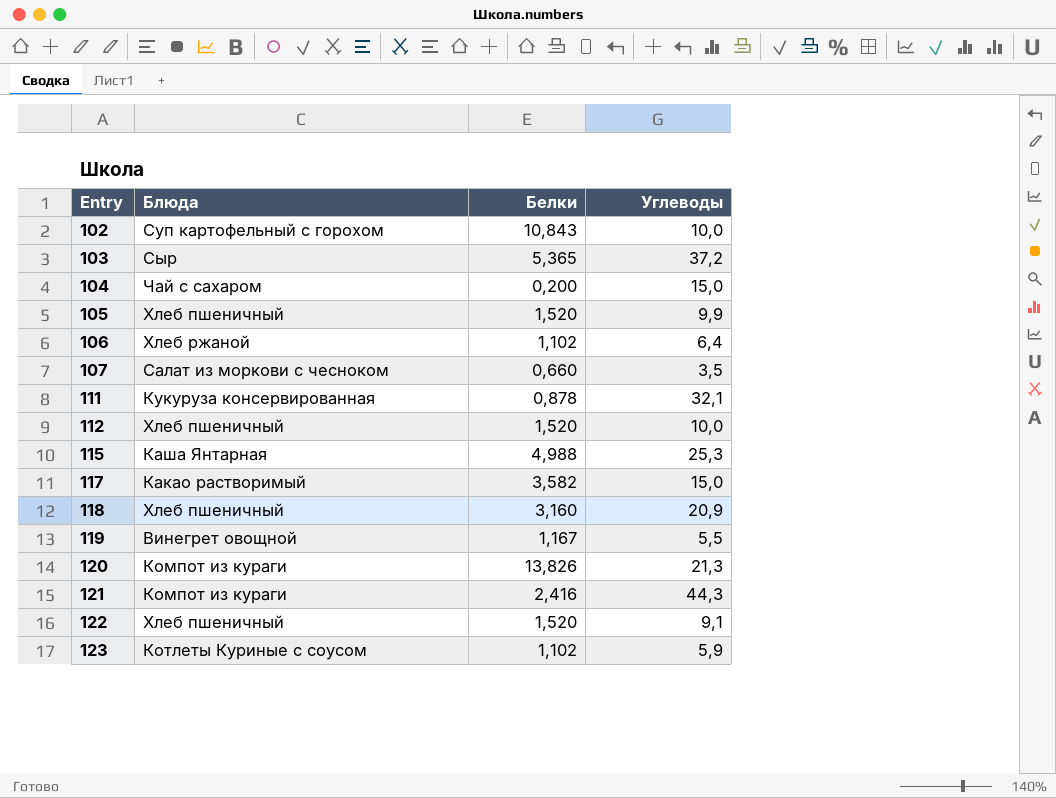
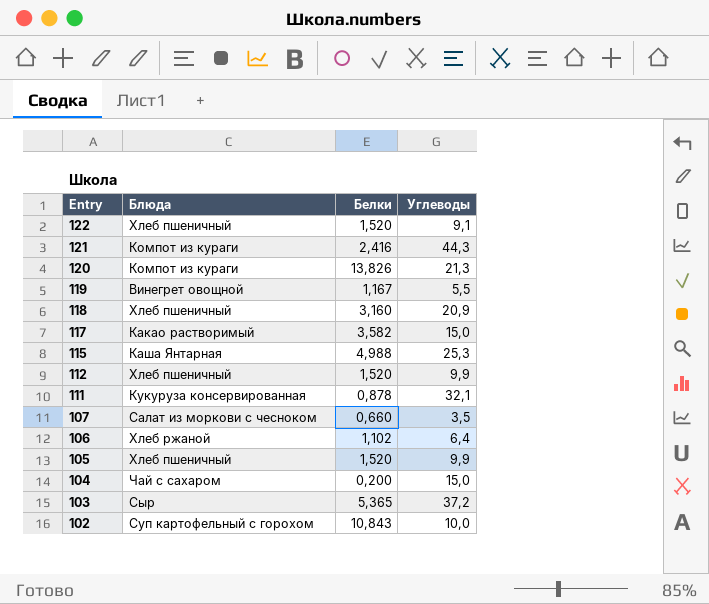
row order: Entry ascending -> Entry descending
row 123: Котлеты Куриные с соусом | 1,102 | 5,9 -> none
112 | Углеводы: 10,0 -> 9,9

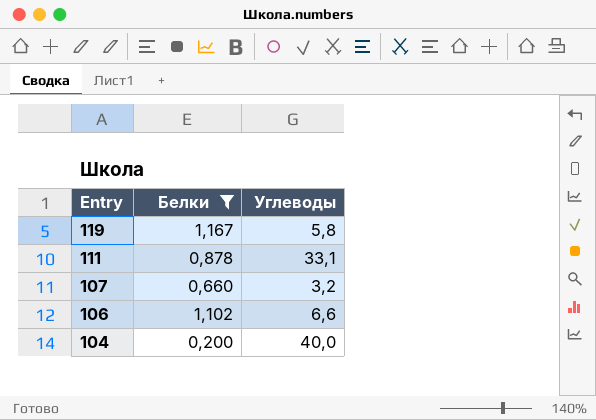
filter: none -> Белки <= 1,167
column Блюда | position: 2 -> none
119 | Углеводы: 5,5 -> 5,8
111 | Углеводы: 32,1 -> 33,1
107 | Углеводы: 3,5 -> 3,2
106 | Углеводы: 6,4 -> 6,6
104 | Углеводы: 15,0 -> 40,0

